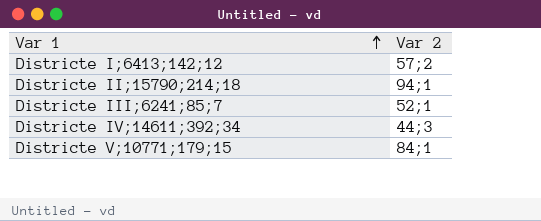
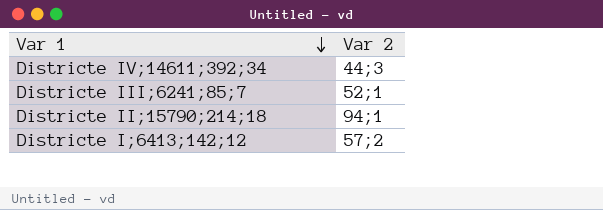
row order: Var 1 ascending -> Var 1 descending
row Districte V;10771;179;15: 84;1 -> none

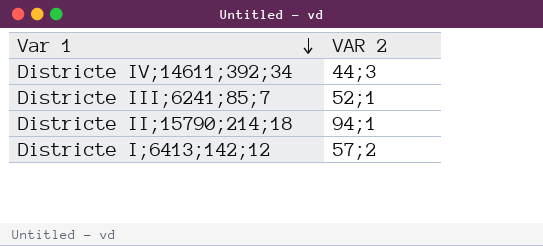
column name: Var 2 -> VAR 2

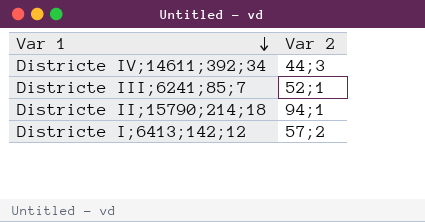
column name: VAR 2 -> Var 2

